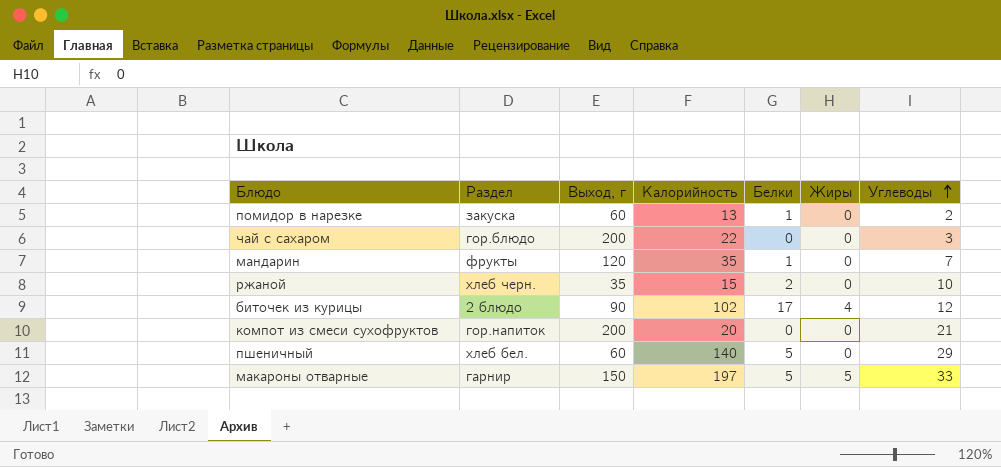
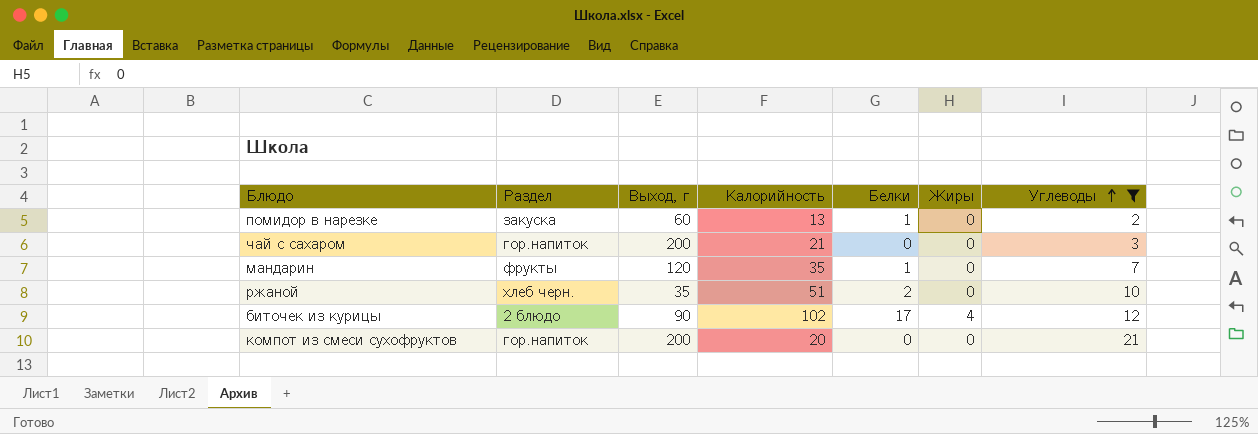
filter: none -> Углеводы <= 21
чай с сахаром | Раздел: гор.блюдо -> гор.напиток
чай с сахаром | Калорийность: 22 -> 21
ржаной | Калорийность: 15 -> 51

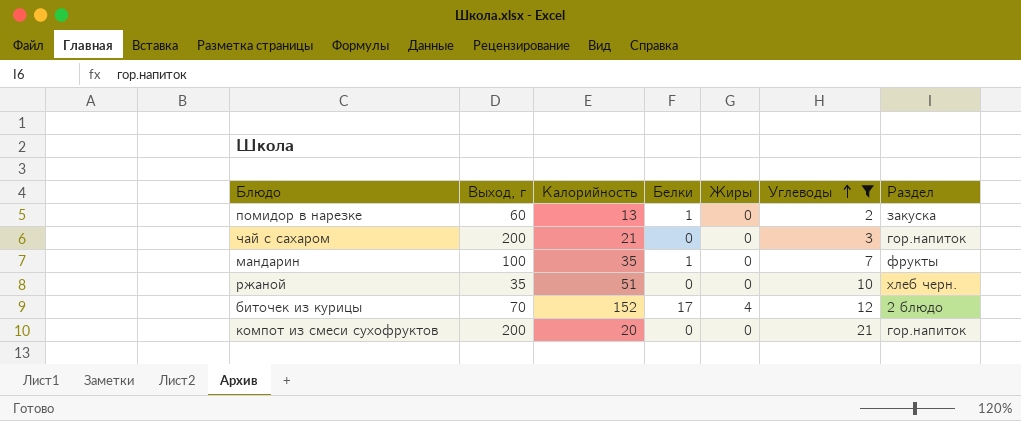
column Раздел | position: 2 -> 7
мандарин | Выход, г: 120 -> 100
ржаной | Белки: 2 -> 0
биточек из курицы | Выход, г: 90 -> 70
биточек из курицы | Калорийность: 102 -> 152

